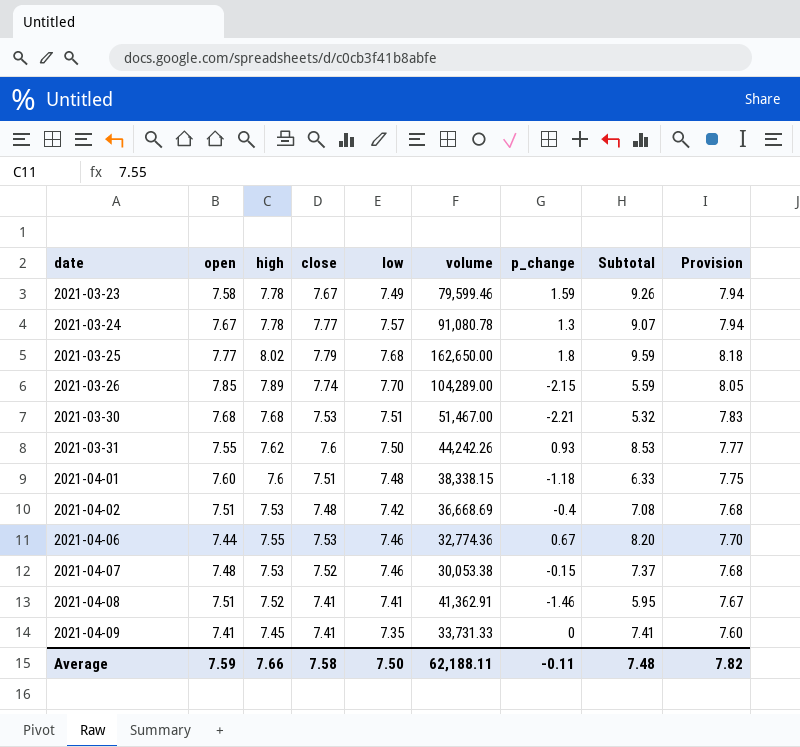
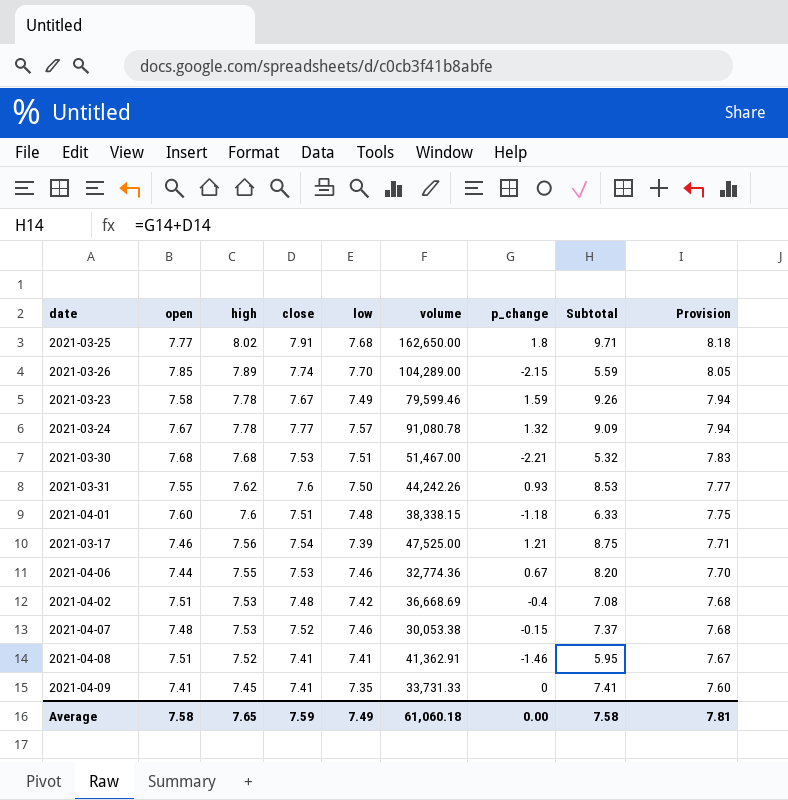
row order: date ascending -> high descending
2021-03-25 | close: 7.79 -> 7.91
2021-03-25 | Subtotal: 9.59 -> 9.71
2021-03-24 | p_change: 1.3 -> 1.32
2021-03-24 | Subtotal: 9.07 -> 9.09
row 2021-03-17: none -> 7.46 | 7.56 | 7.54 | 7.39 | 47,525.00 | 1.21 | 8.75 | 7.71
Average | open: 7.59 -> 7.58
Average | high: 7.66 -> 7.65
Average | close: 7.58 -> 7.59
Average | low: 7.50 -> 7.49
Average | volume: 62,188.11 -> 61,060.18
Average | p_change: -0.11 -> 0.00
Average | Subtotal: 7.48 -> 7.58
Average | Provision: 7.82 -> 7.81

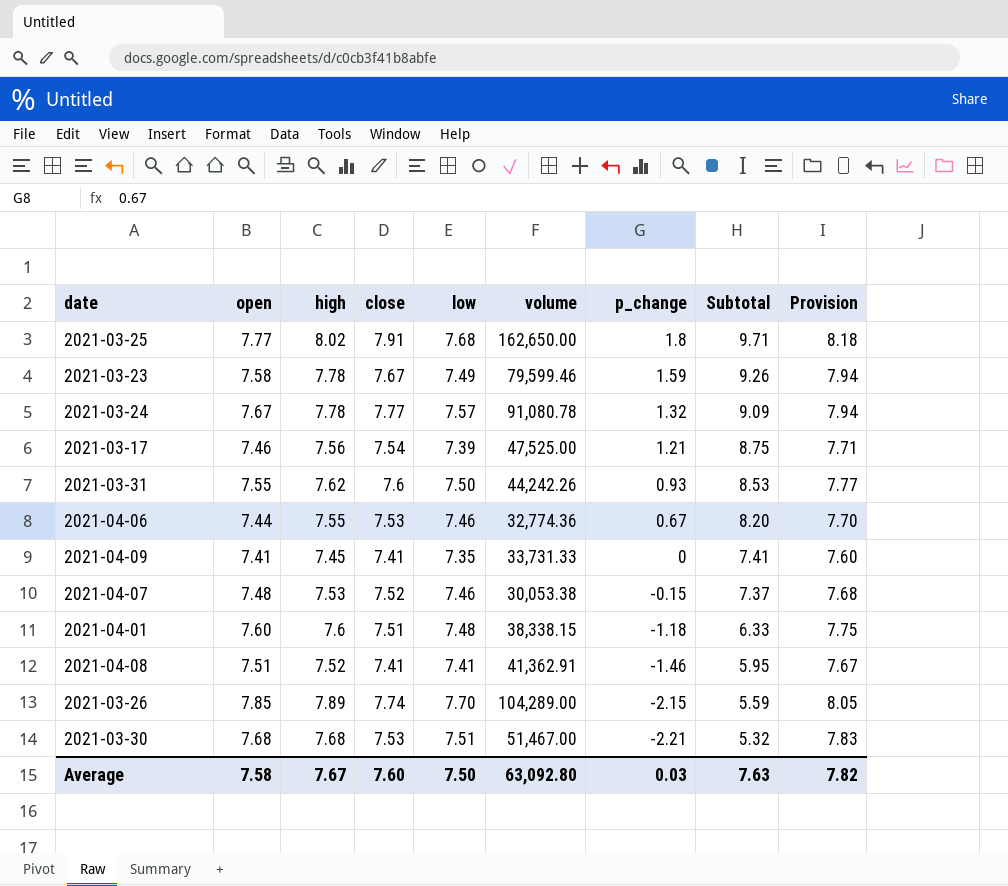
row order: high descending -> p_change descending
row 2021-04-02: 7.51 | 7.53 | 7.48 | 7.42 | 36,668.69 | -0.4 | 7.08 | 7.68 -> none
Average | high: 7.65 -> 7.67
Average | close: 7.59 -> 7.60
Average | low: 7.49 -> 7.50
Average | volume: 61,060.18 -> 63,092.80
Average | p_change: 0.00 -> 0.03
Average | Subtotal: 7.58 -> 7.63
Average | Provision: 7.81 -> 7.82

